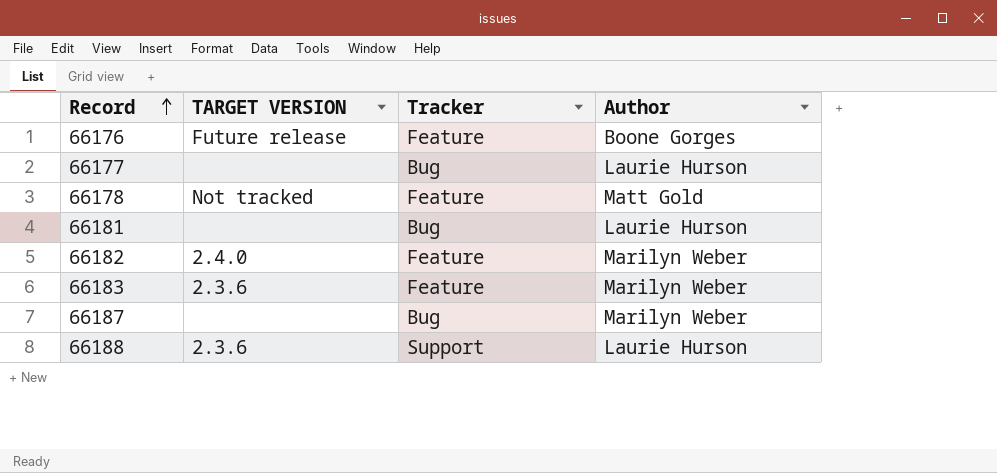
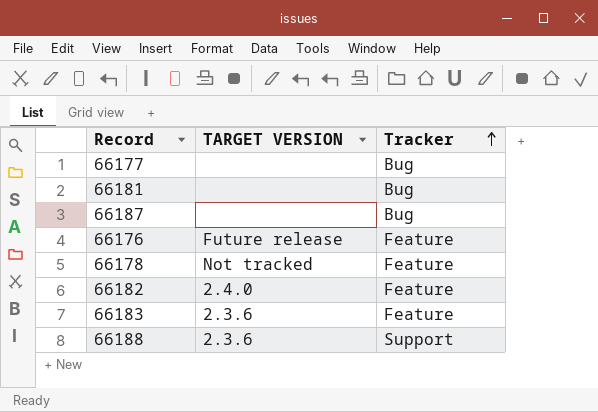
row order: Record ascending -> Tracker ascending
column Author | position: 4 -> none

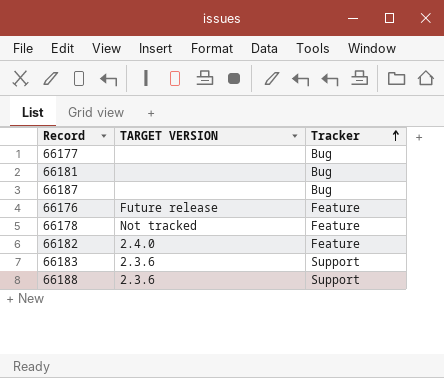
66183 | Tracker: Feature -> Support

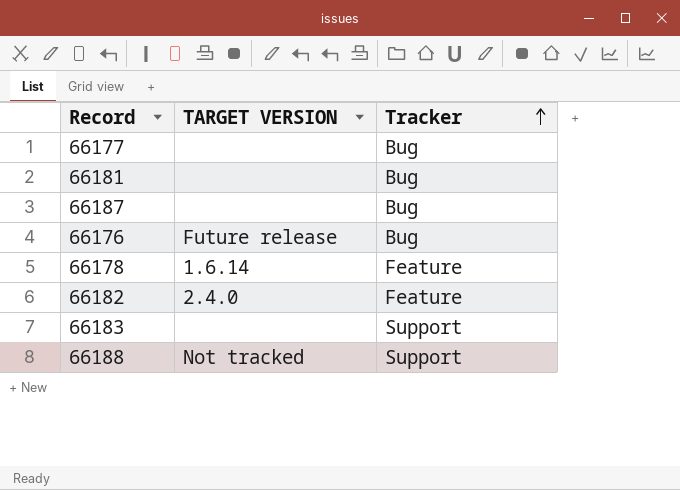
66176 | Tracker: Feature -> Bug
66178 | TARGET VERSION: Not tracked -> 1.6.14
66183 | TARGET VERSION: 2.3.6 -> none
66188 | TARGET VERSION: 2.3.6 -> Not tracked

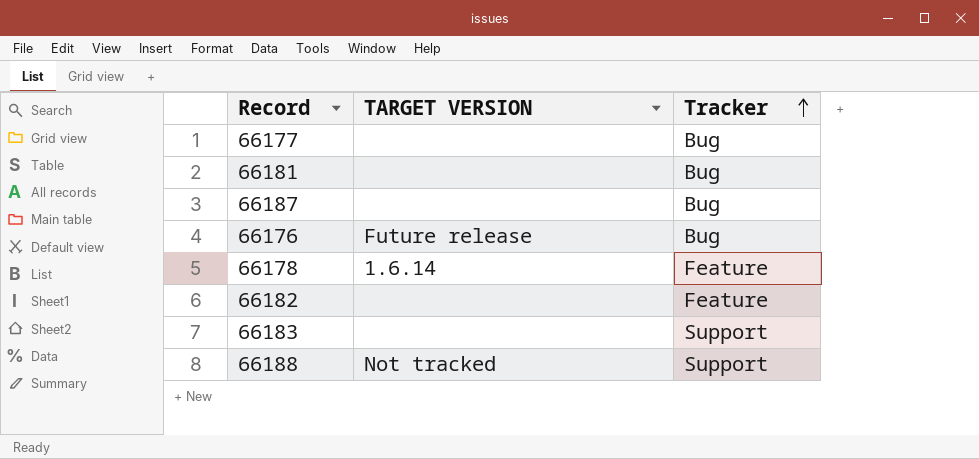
66182 | TARGET VERSION: 2.4.0 -> none

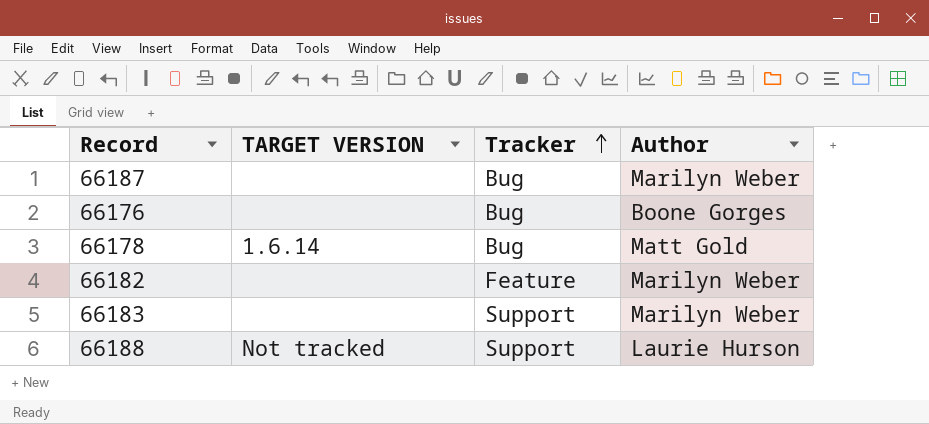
column Author | position: none -> 4
row 66177: none | Bug -> none
row 66181: none | Bug -> none
66176 | TARGET VERSION: Future release -> none
66178 | Tracker: Feature -> Bug

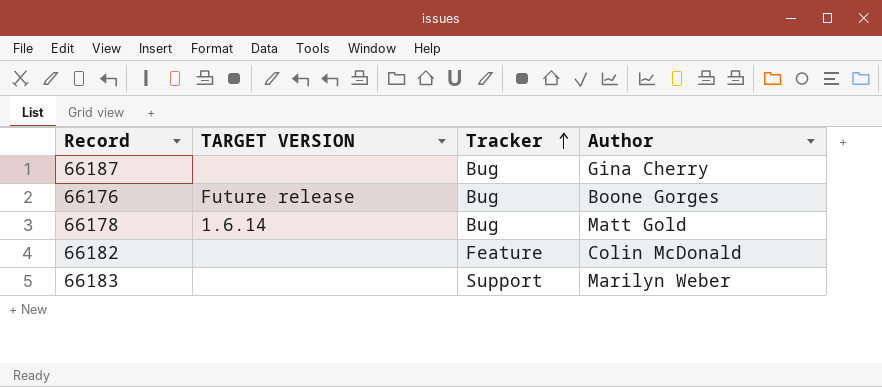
row 66188: Not tracked | Support | Laurie Hurson -> none
66187 | Author: Marilyn Weber -> Gina Cherry
66176 | TARGET VERSION: none -> Future release
66182 | Author: Marilyn Weber -> Colin McDonald

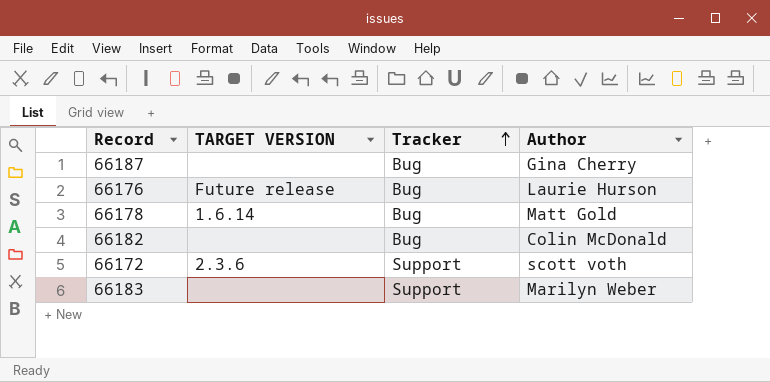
66176 | Author: Boone Gorges -> Laurie Hurson
66182 | Tracker: Feature -> Bug
row 66172: none -> 2.3.6 | Support | scott voth

